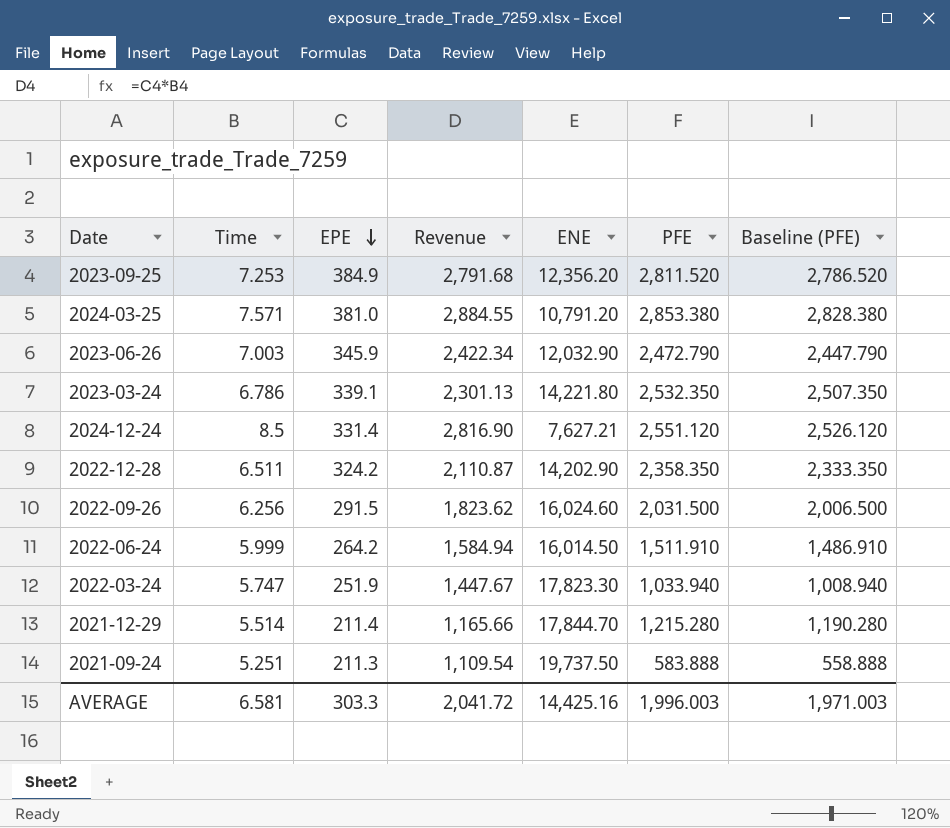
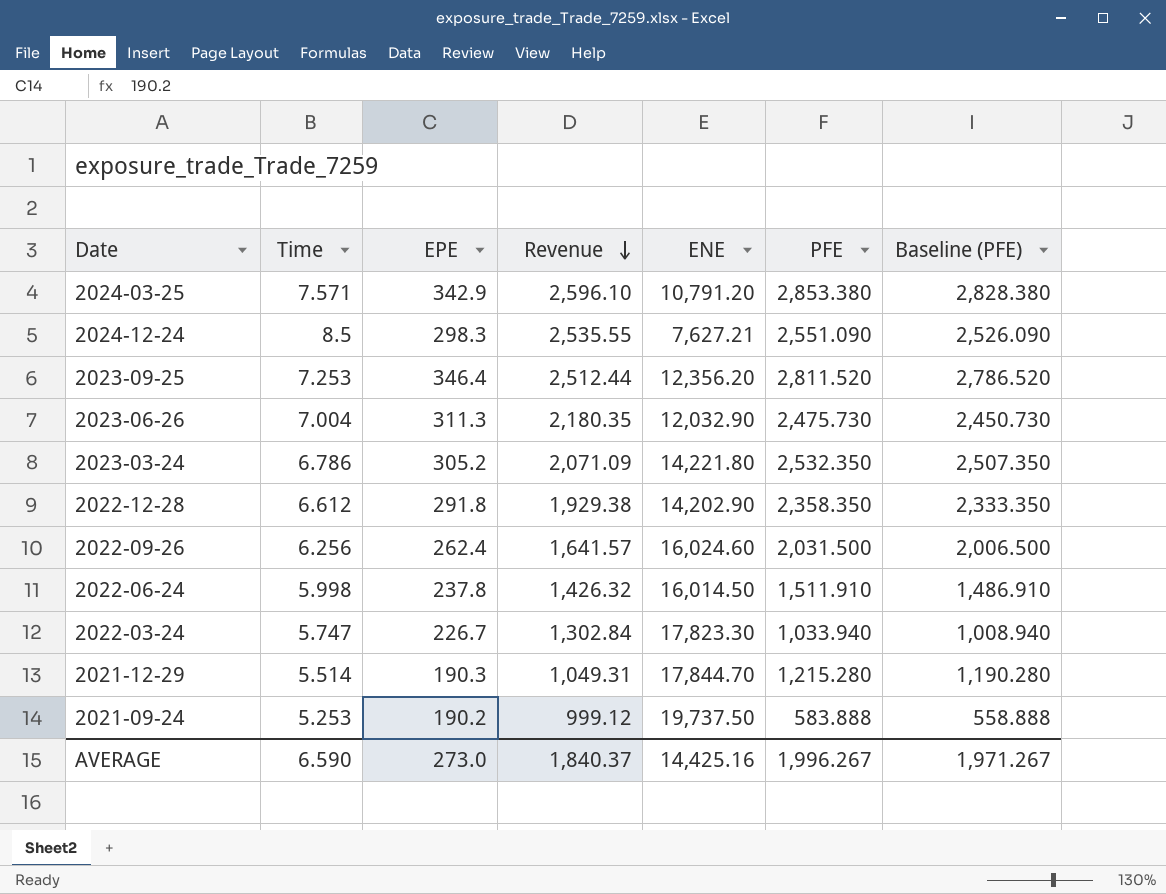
row order: EPE descending -> Revenue descending
2024-03-25 | EPE: 381.0 -> 342.9
2024-03-25 | Revenue: 2,884.55 -> 2,596.10
2024-12-24 | EPE: 331.4 -> 298.3
2024-12-24 | Revenue: 2,816.90 -> 2,535.55
2024-12-24 | PFE: 2,551.120 -> 2,551.090
2024-12-24 | Baseline (PFE): 2,526.120 -> 2,526.090
2023-09-25 | EPE: 384.9 -> 346.4
2023-09-25 | Revenue: 2,791.68 -> 2,512.44
2023-06-26 | Time: 7.003 -> 7.004
2023-06-26 | EPE: 345.9 -> 311.3
2023-06-26 | Revenue: 2,422.34 -> 2,180.35
2023-06-26 | PFE: 2,472.790 -> 2,475.730
2023-06-26 | Baseline (PFE): 2,447.790 -> 2,450.730
2023-03-24 | EPE: 339.1 -> 305.2
2023-03-24 | Revenue: 2,301.13 -> 2,071.09
2022-12-28 | Time: 6.511 -> 6.612
2022-12-28 | EPE: 324.2 -> 291.8
2022-12-28 | Revenue: 2,110.87 -> 1,929.38
2022-09-26 | EPE: 291.5 -> 262.4
2022-09-26 | Revenue: 1,823.62 -> 1,641.57
2022-06-24 | Time: 5.999 -> 5.998
2022-06-24 | EPE: 264.2 -> 237.8
2022-06-24 | Revenue: 1,584.94 -> 1,426.32
2022-03-24 | EPE: 251.9 -> 226.7
2022-03-24 | Revenue: 1,447.67 -> 1,302.84
2021-12-29 | EPE: 211.4 -> 190.3
2021-12-29 | Revenue: 1,165.66 -> 1,049.31
2021-09-24 | Time: 5.251 -> 5.253
2021-09-24 | EPE: 211.3 -> 190.2
2021-09-24 | Revenue: 1,109.54 -> 999.12
AVERAGE | Time: 6.581 -> 6.590
AVERAGE | EPE: 303.3 -> 273.0
AVERAGE | Revenue: 2,041.72 -> 1,840.37
AVERAGE | PFE: 1,996.003 -> 1,996.267
AVERAGE | Baseline (PFE): 1,971.003 -> 1,971.267

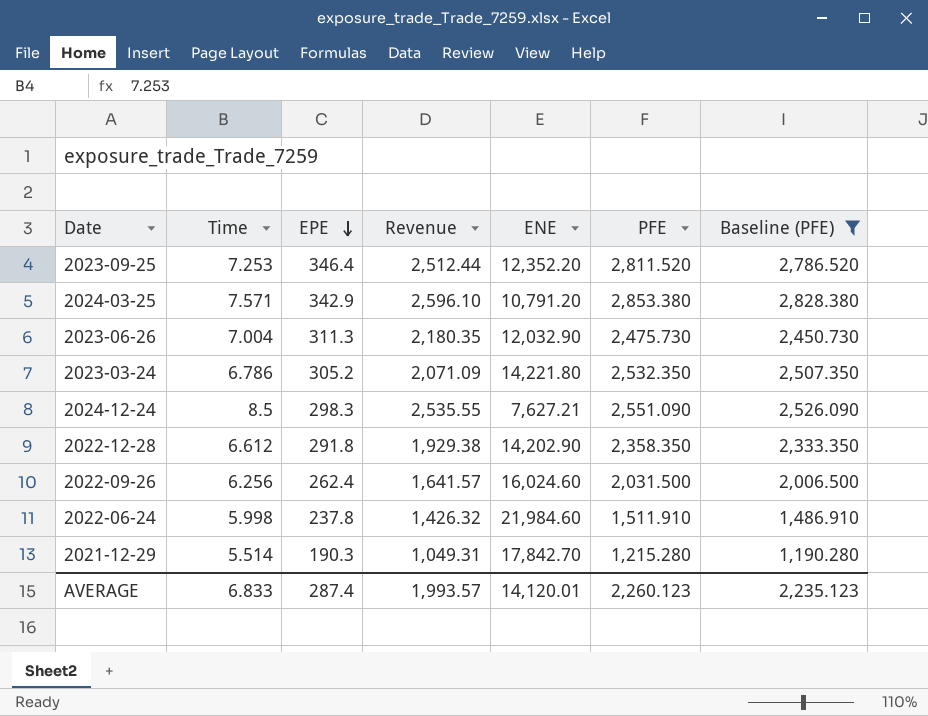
filter: none -> Baseline (PFE) >= 1,190.280
row order: Revenue descending -> EPE descending
2023-09-25 | ENE: 12,356.20 -> 12,352.20
2022-06-24 | ENE: 16,014.50 -> 21,984.60
2021-12-29 | ENE: 17,844.70 -> 17,842.70
AVERAGE | Time: 6.590 -> 6.833
AVERAGE | EPE: 273.0 -> 287.4
AVERAGE | Revenue: 1,840.37 -> 1,993.57
AVERAGE | ENE: 14,425.16 -> 14,120.01
AVERAGE | PFE: 1,996.267 -> 2,260.123
AVERAGE | Baseline (PFE): 1,971.267 -> 2,235.123

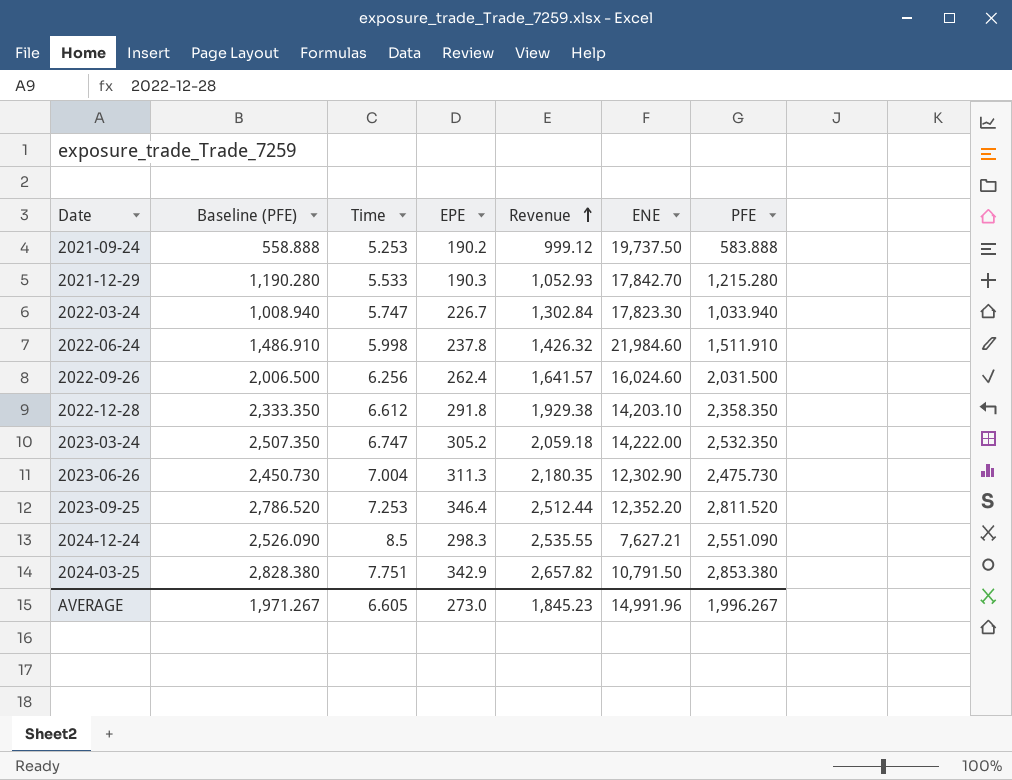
filter: Baseline (PFE) >= 1,190.280 -> none
row order: EPE descending -> Revenue ascending
column Baseline (PFE) | position: 7 -> 2
2021-12-29 | Time: 5.514 -> 5.533
2021-12-29 | Revenue: 1,049.31 -> 1,052.93
2022-12-28 | ENE: 14,202.90 -> 14,203.10
2023-03-24 | Time: 6.786 -> 6.747
2023-03-24 | Revenue: 2,071.09 -> 2,059.18
2023-03-24 | ENE: 14,221.80 -> 14,222.00
2023-06-26 | ENE: 12,032.90 -> 12,302.90
2024-03-25 | Time: 7.571 -> 7.751
2024-03-25 | Revenue: 2,596.10 -> 2,657.82
2024-03-25 | ENE: 10,791.20 -> 10,791.50
AVERAGE | Baseline (PFE): 2,235.123 -> 1,971.267
AVERAGE | Time: 6.833 -> 6.605
AVERAGE | EPE: 287.4 -> 273.0
AVERAGE | Revenue: 1,993.57 -> 1,845.23
AVERAGE | ENE: 14,120.01 -> 14,991.96
AVERAGE | PFE: 2,260.123 -> 1,996.267

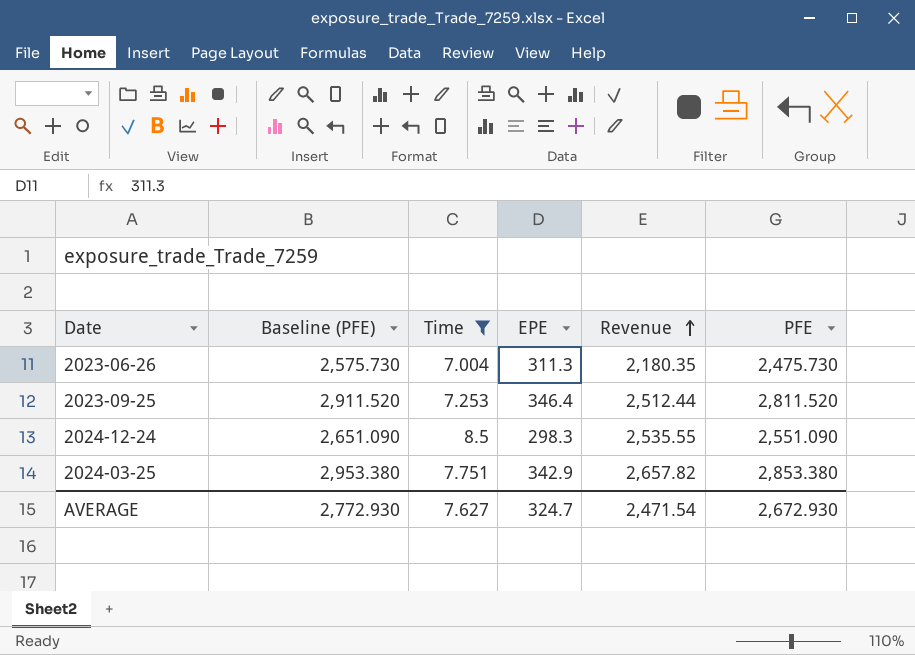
filter: none -> Time >= 7.004
column ENE | position: 6 -> none
column Baseline (PFE) | formula: [PFE] - 25 -> [PFE] + 100
AVERAGE | Baseline (PFE): 1,971.267 -> 2,772.930
AVERAGE | Time: 6.605 -> 7.627
AVERAGE | EPE: 273.0 -> 324.7
AVERAGE | Revenue: 1,845.23 -> 2,471.54
AVERAGE | PFE: 1,996.267 -> 2,672.930

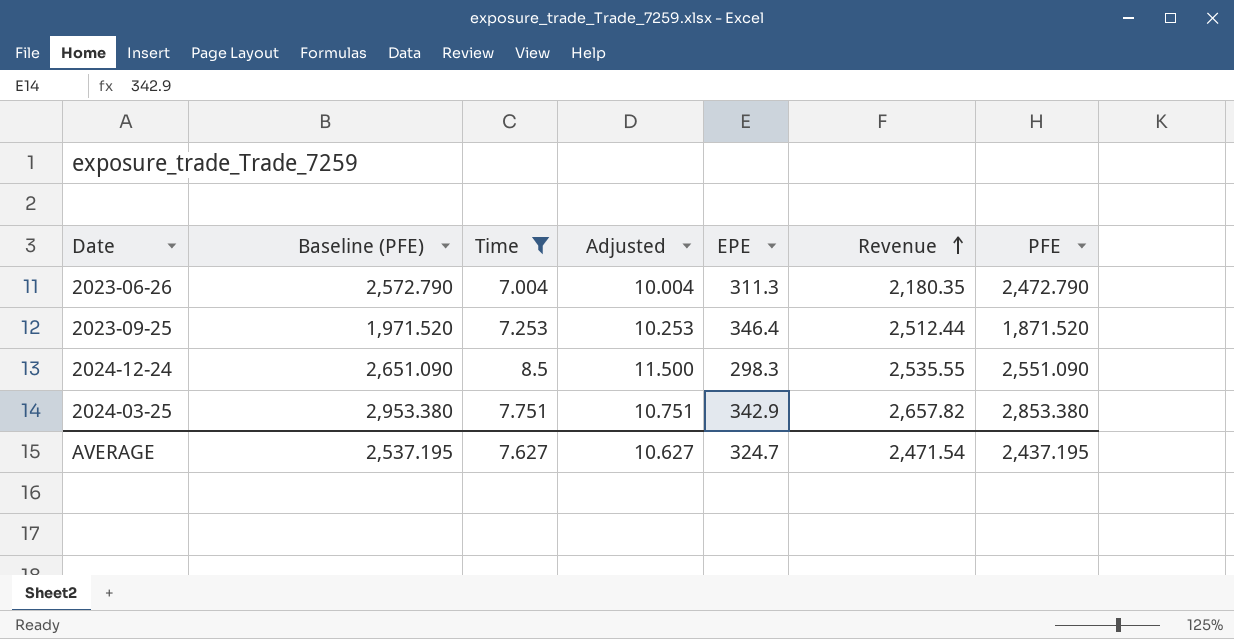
column Adjusted | formula: none -> [Time] + 3
2023-06-26 | Baseline (PFE): 2,575.730 -> 2,572.790
2023-06-26 | PFE: 2,475.730 -> 2,472.790
2023-09-25 | Baseline (PFE): 2,911.520 -> 1,971.520
2023-09-25 | PFE: 2,811.520 -> 1,871.520
AVERAGE | Baseline (PFE): 2,772.930 -> 2,537.195
AVERAGE | PFE: 2,672.930 -> 2,437.195

